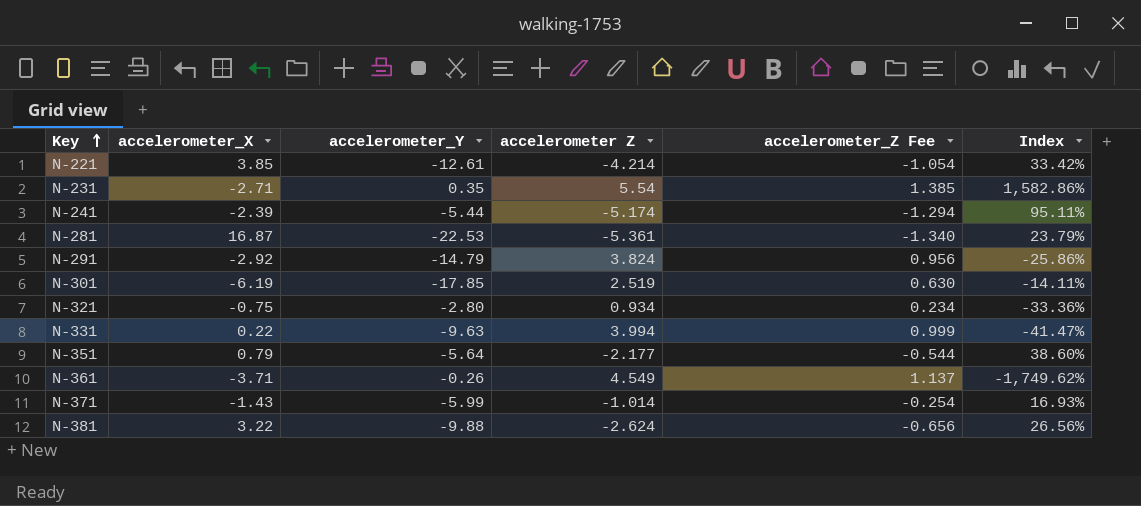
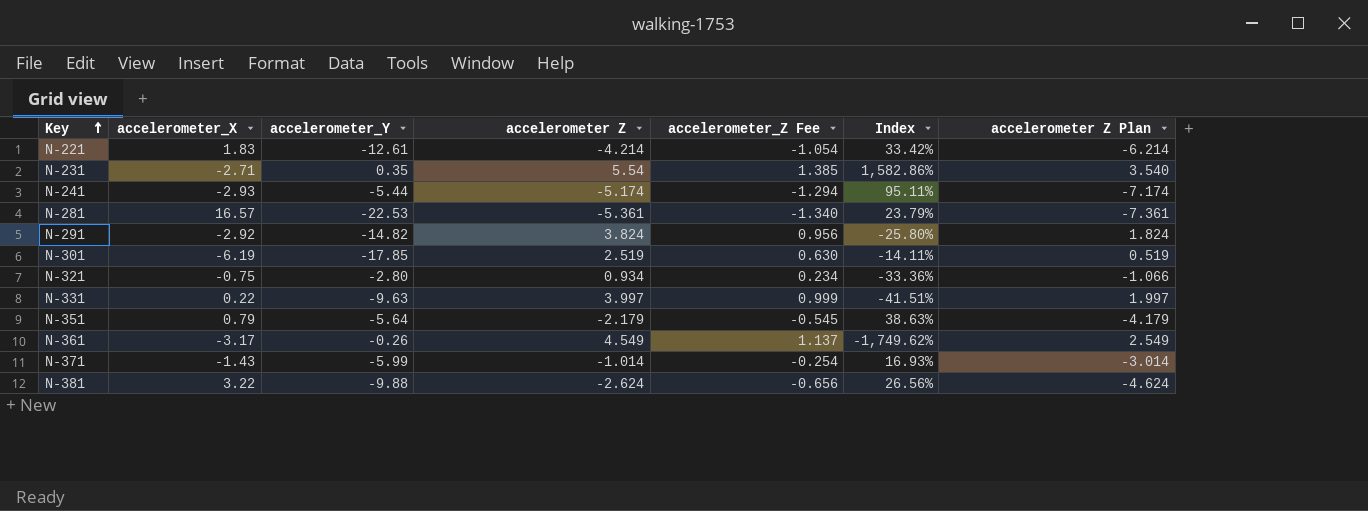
column accelerometer Z Plan | formula: none -> [accelerometer Z] - 2
N-221 | accelerometer_X: 3.85 -> 1.83
N-241 | accelerometer_X: -2.39 -> -2.93
N-281 | accelerometer_X: 16.87 -> 16.57
N-291 | accelerometer_Y: -14.79 -> -14.82
N-291 | Index: -25.86% -> -25.80%
N-331 | accelerometer Z: 3.994 -> 3.997
N-331 | Index: -41.47% -> -41.51%
N-351 | accelerometer Z: -2.177 -> -2.179
N-351 | accelerometer_Z Fee: -0.544 -> -0.545
N-351 | Index: 38.60% -> 38.63%
N-361 | accelerometer_X: -3.71 -> -3.17

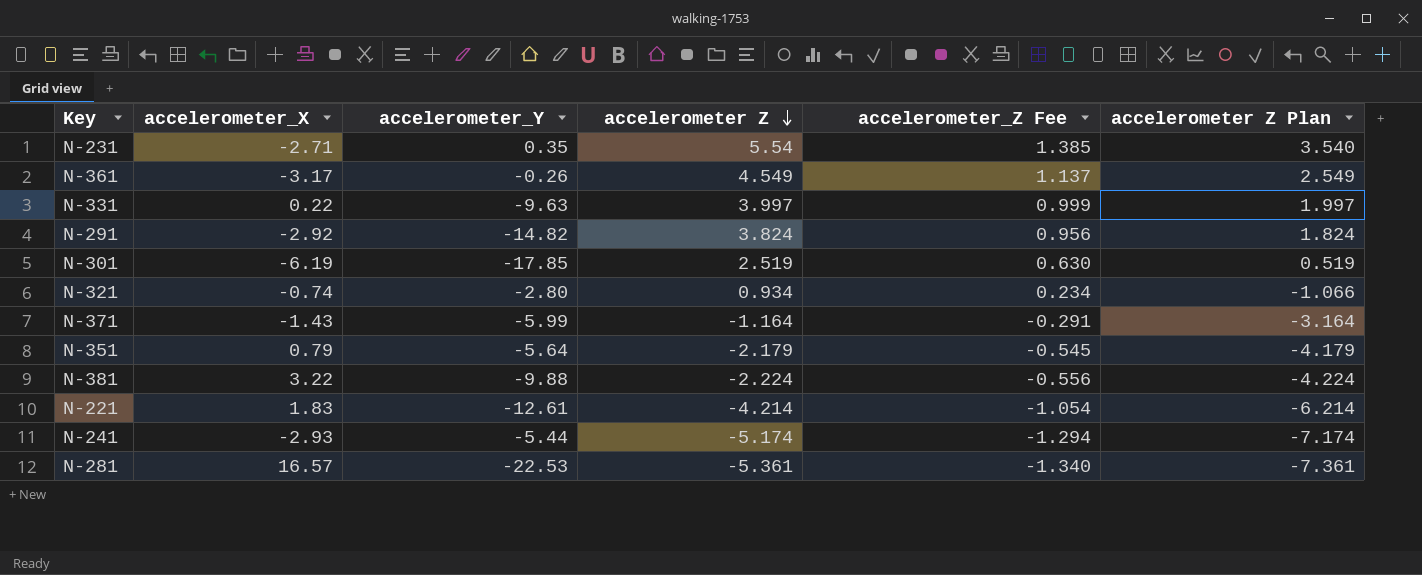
row order: Key ascending -> accelerometer Z descending
column Index | formula: [accelerometer Z] / [accelerometer_Y] -> none
N-321 | accelerometer_X: -0.75 -> -0.74
N-371 | accelerometer Z: -1.014 -> -1.164
N-371 | accelerometer_Z Fee: -0.254 -> -0.291
N-371 | accelerometer Z Plan: -3.014 -> -3.164
N-381 | accelerometer Z: -2.624 -> -2.224
N-381 | accelerometer_Z Fee: -0.656 -> -0.556
N-381 | accelerometer Z Plan: -4.624 -> -4.224

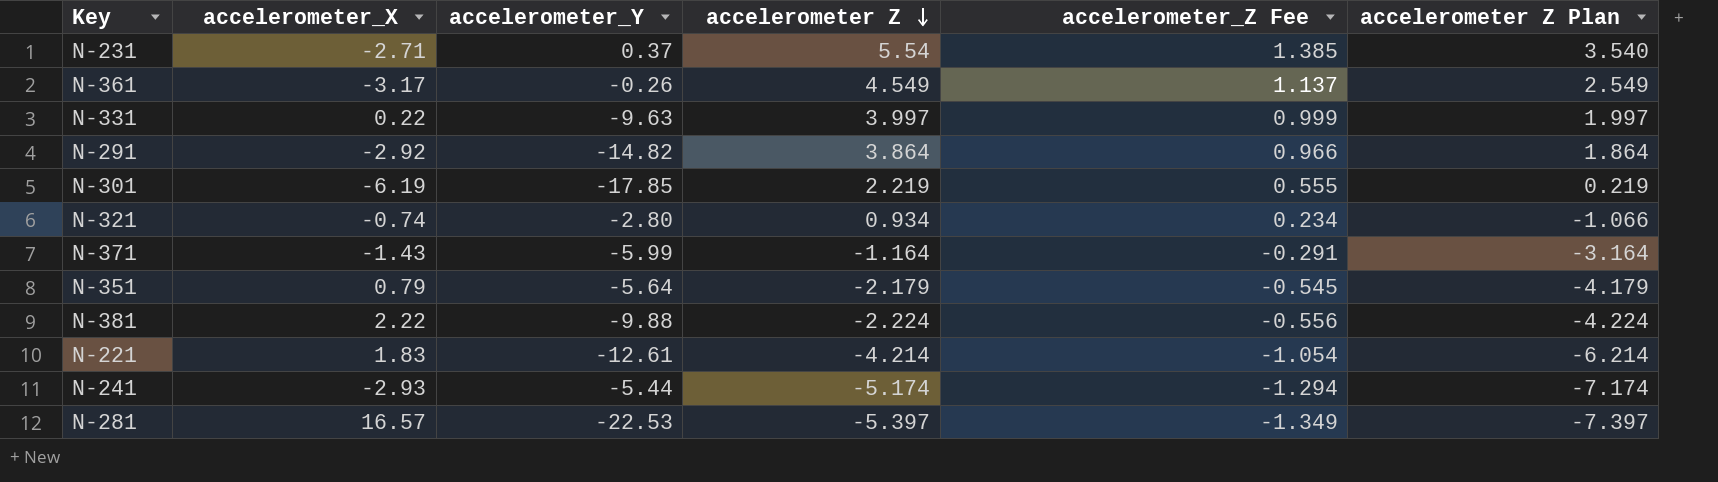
N-231 | accelerometer_Y: 0.35 -> 0.37
N-291 | accelerometer Z: 3.824 -> 3.864
N-291 | accelerometer_Z Fee: 0.956 -> 0.966
N-291 | accelerometer Z Plan: 1.824 -> 1.864
N-301 | accelerometer Z: 2.519 -> 2.219
N-301 | accelerometer_Z Fee: 0.630 -> 0.555
N-301 | accelerometer Z Plan: 0.519 -> 0.219
N-381 | accelerometer_X: 3.22 -> 2.22
N-281 | accelerometer Z: -5.361 -> -5.397
N-281 | accelerometer_Z Fee: -1.340 -> -1.349
N-281 | accelerometer Z Plan: -7.361 -> -7.397

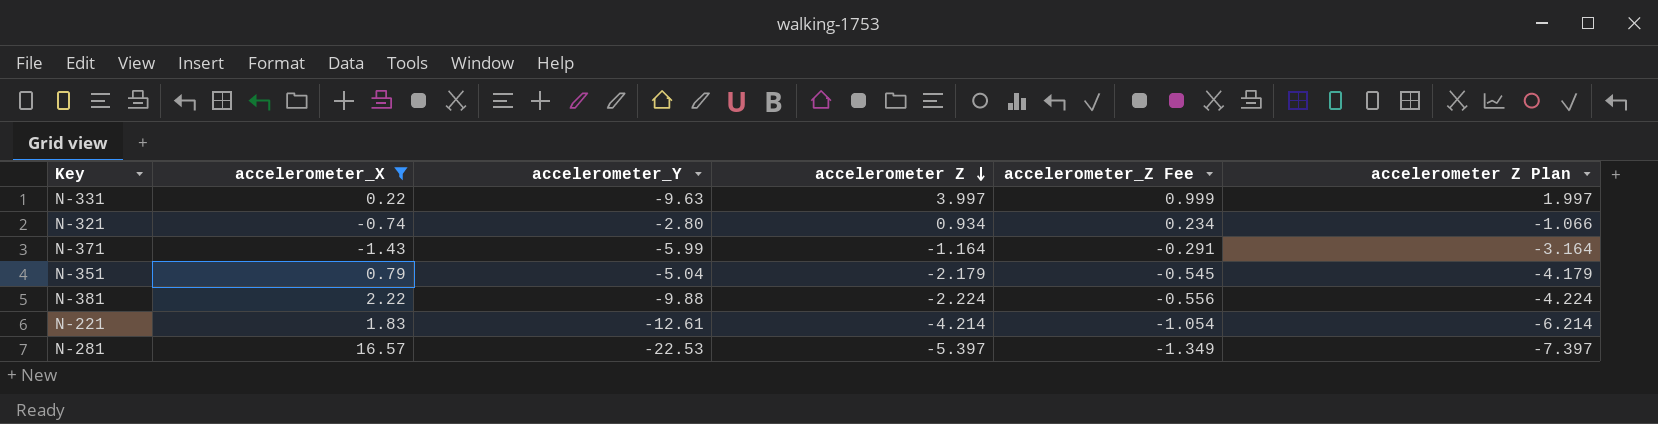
filter: none -> accelerometer_X >= -1.43
N-351 | accelerometer_Y: -5.64 -> -5.04

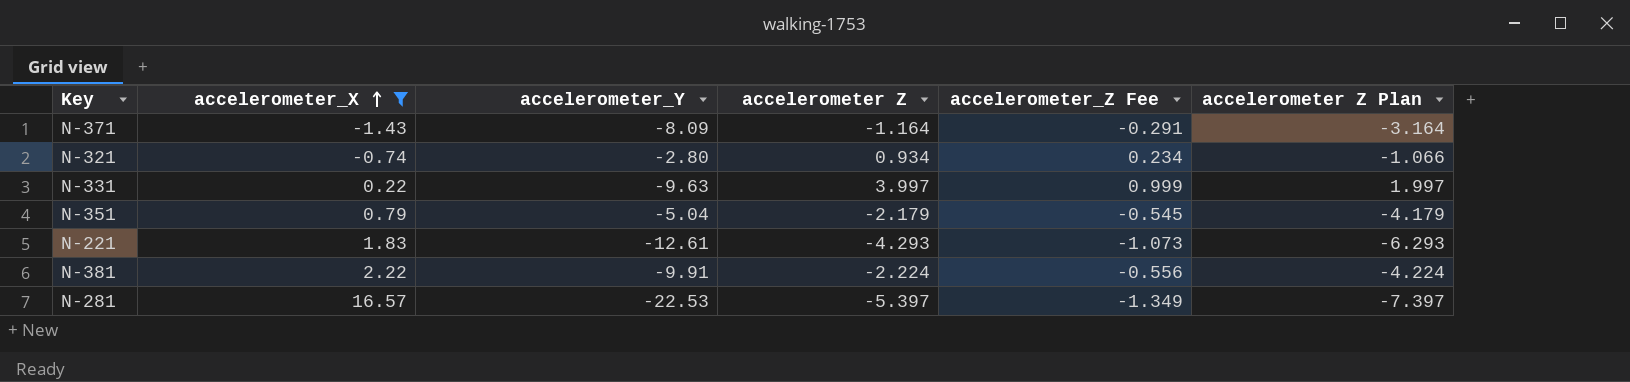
row order: accelerometer Z descending -> accelerometer_X ascending
N-371 | accelerometer_Y: -5.99 -> -8.09
N-221 | accelerometer Z: -4.214 -> -4.293
N-221 | accelerometer_Z Fee: -1.054 -> -1.073
N-221 | accelerometer Z Plan: -6.214 -> -6.293
N-381 | accelerometer_Y: -9.88 -> -9.91

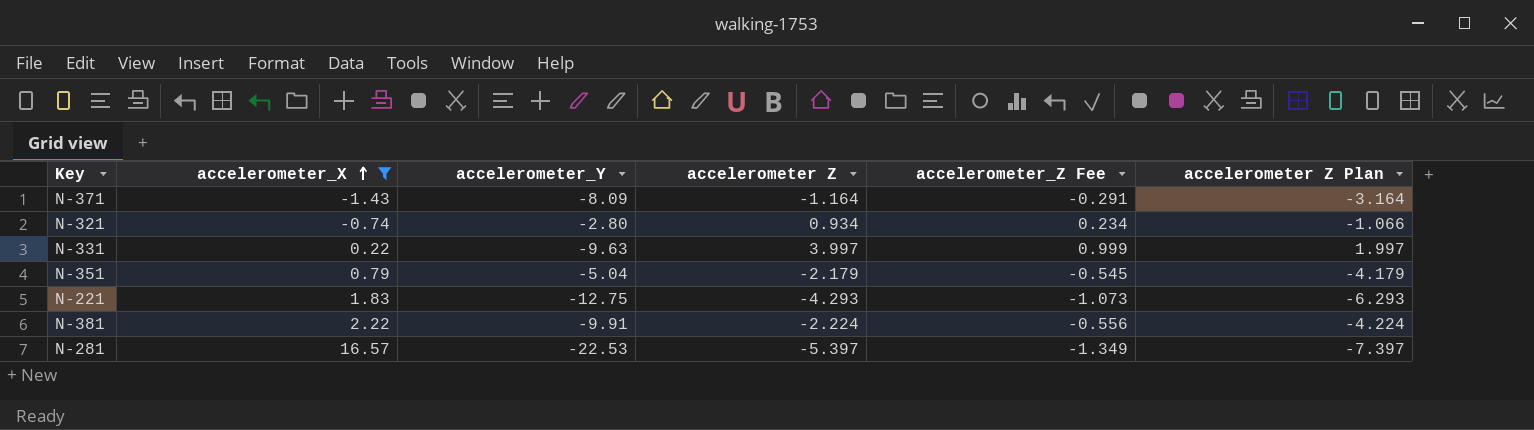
N-221 | accelerometer_Y: -12.61 -> -12.75

